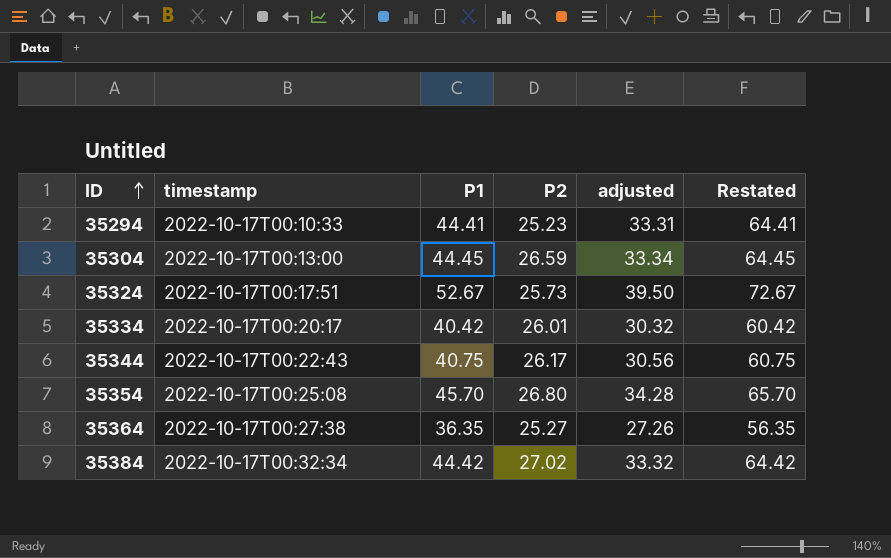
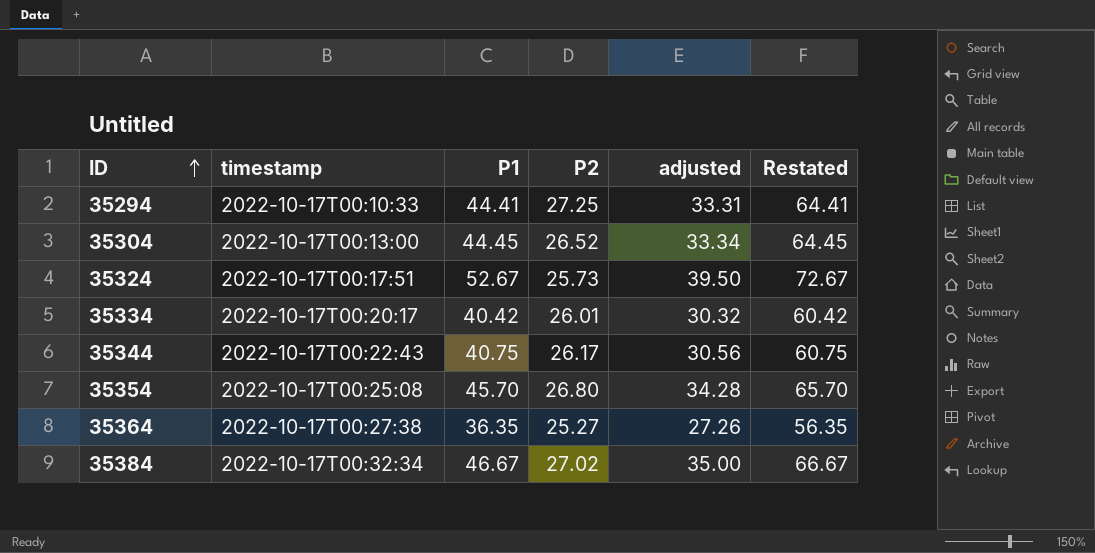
35294 | P2: 25.23 -> 27.25
35304 | P2: 26.59 -> 26.52
35384 | P1: 44.42 -> 46.67
35384 | adjusted: 33.32 -> 35.00
35384 | Restated: 64.42 -> 66.67

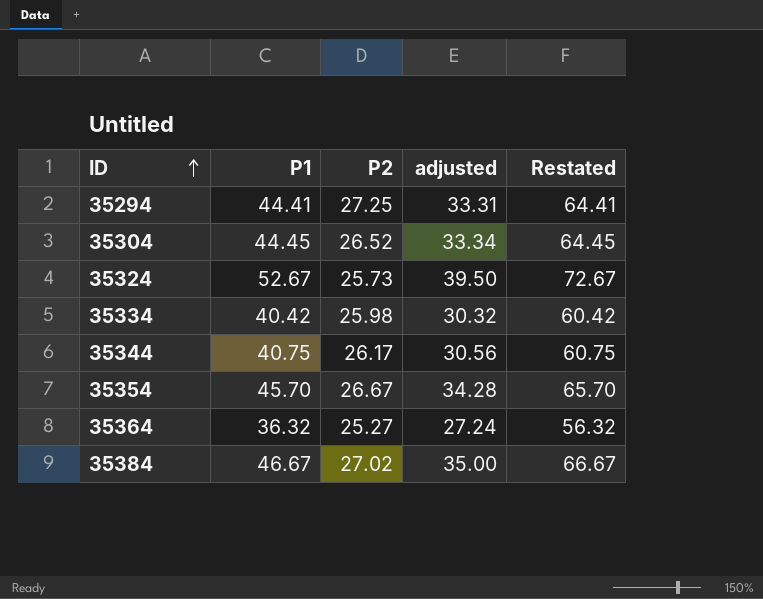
column timestamp | position: 2 -> none
35334 | P2: 26.01 -> 25.98
35354 | P2: 26.80 -> 26.67
35364 | P1: 36.35 -> 36.32
35364 | adjusted: 27.26 -> 27.24
35364 | Restated: 56.35 -> 56.32

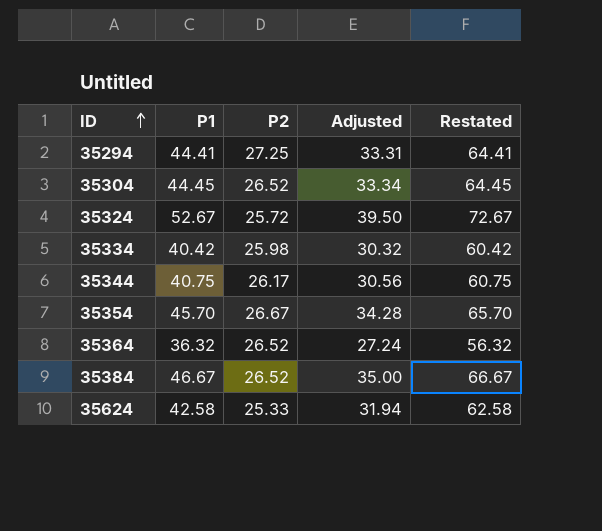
column name: adjusted -> Adjusted
35324 | P2: 25.73 -> 25.72
35364 | P2: 25.27 -> 26.52
35384 | P2: 27.02 -> 26.52
row 35624: none -> 42.58 | 25.33 | 31.94 | 62.58

